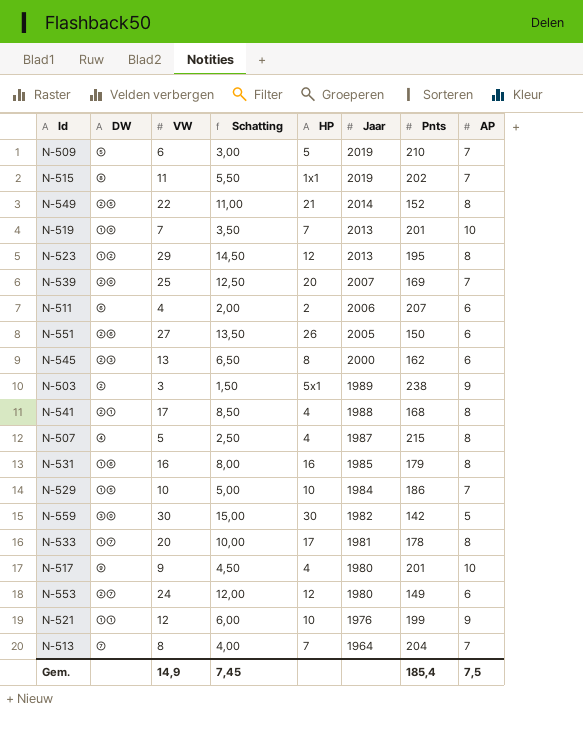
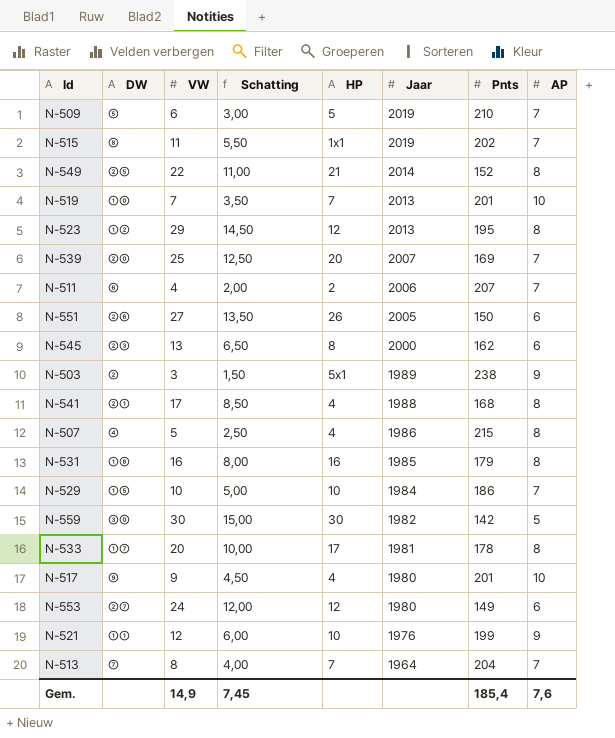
N-511 | AP: 6 -> 7
N-507 | Jaar: 1987 -> 1986
Gem. | AP: 7,5 -> 7,6

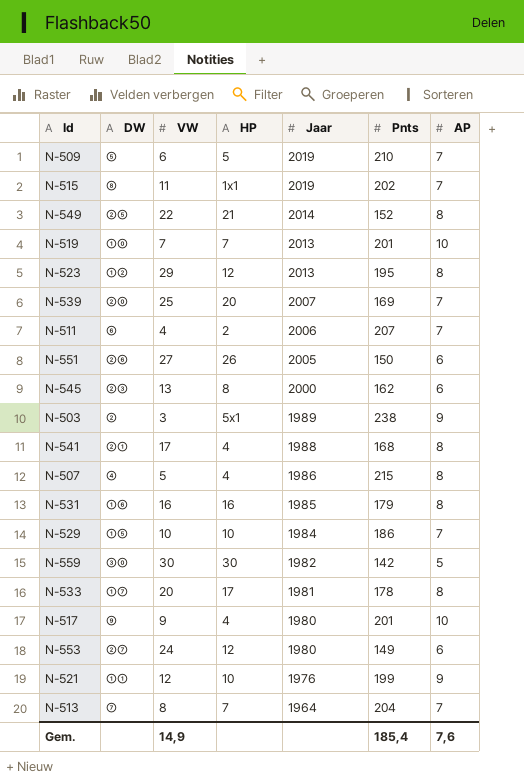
column Schatting | formula: [VW] * 0,5 -> none

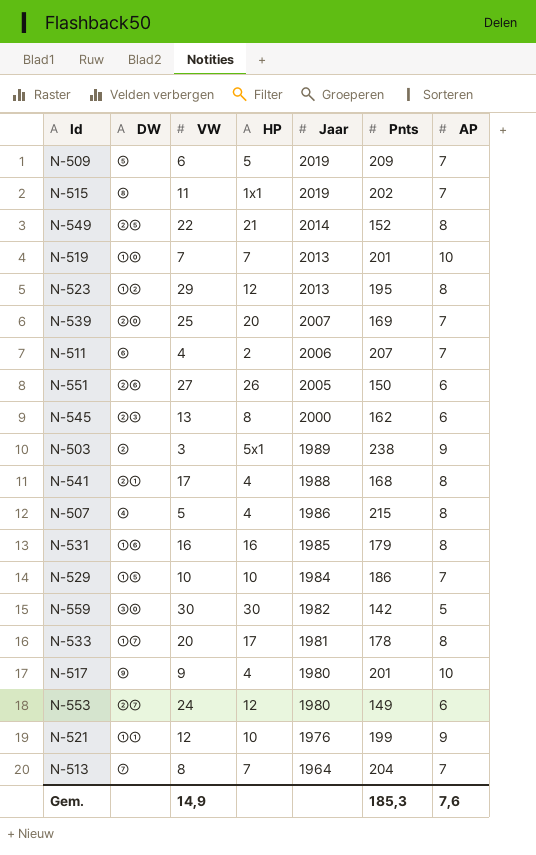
N-509 | Pnts: 210 -> 209
Gem. | Pnts: 185,4 -> 185,3

